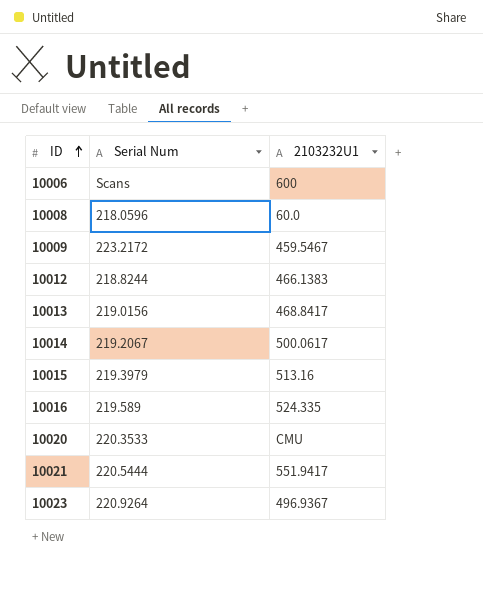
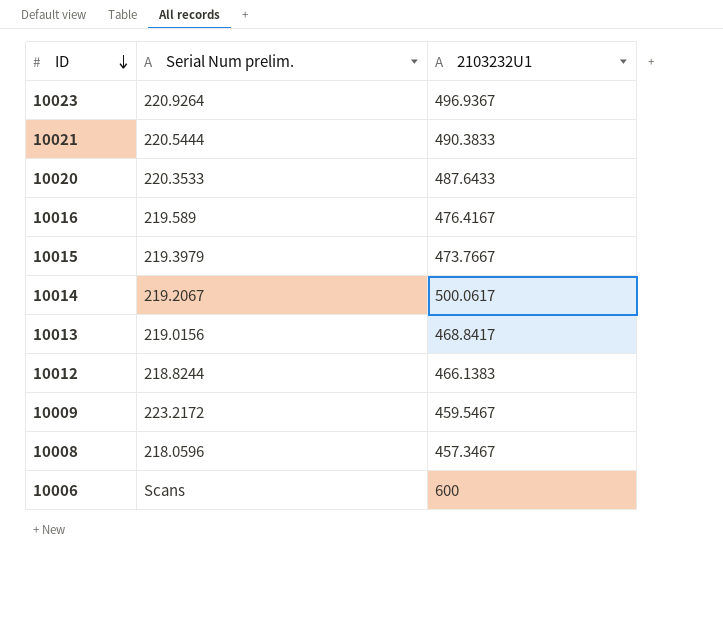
row order: ID ascending -> ID descending
column name: Serial Num -> Serial Num prelim.
10021 | 2103232U1: 551.9417 -> 490.3833
10020 | 2103232U1: CMU -> 487.6433
10016 | 2103232U1: 524.335 -> 476.4167
10015 | 2103232U1: 513.16 -> 473.7667
10008 | 2103232U1: 60.0 -> 457.3467

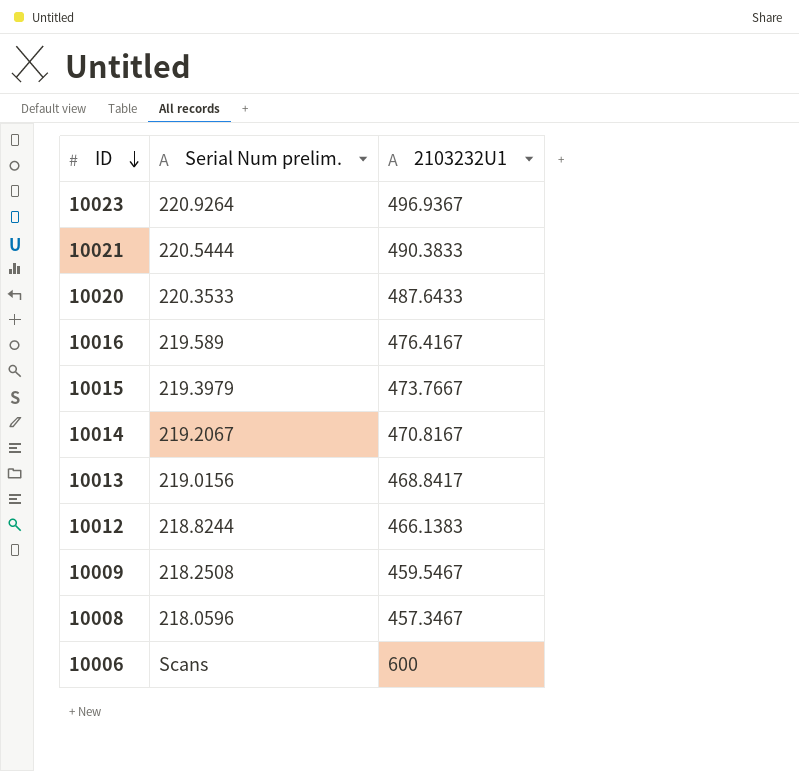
10014 | 2103232U1: 500.0617 -> 470.8167
10009 | Serial Num prelim.: 223.2172 -> 218.2508

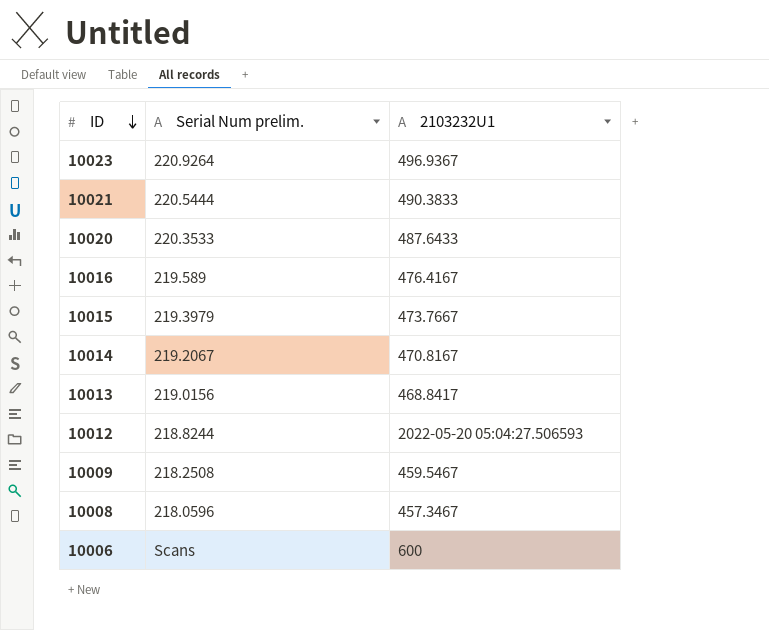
10012 | 2103232U1: 466.1383 -> 2022-05-20 05:04:27.506593

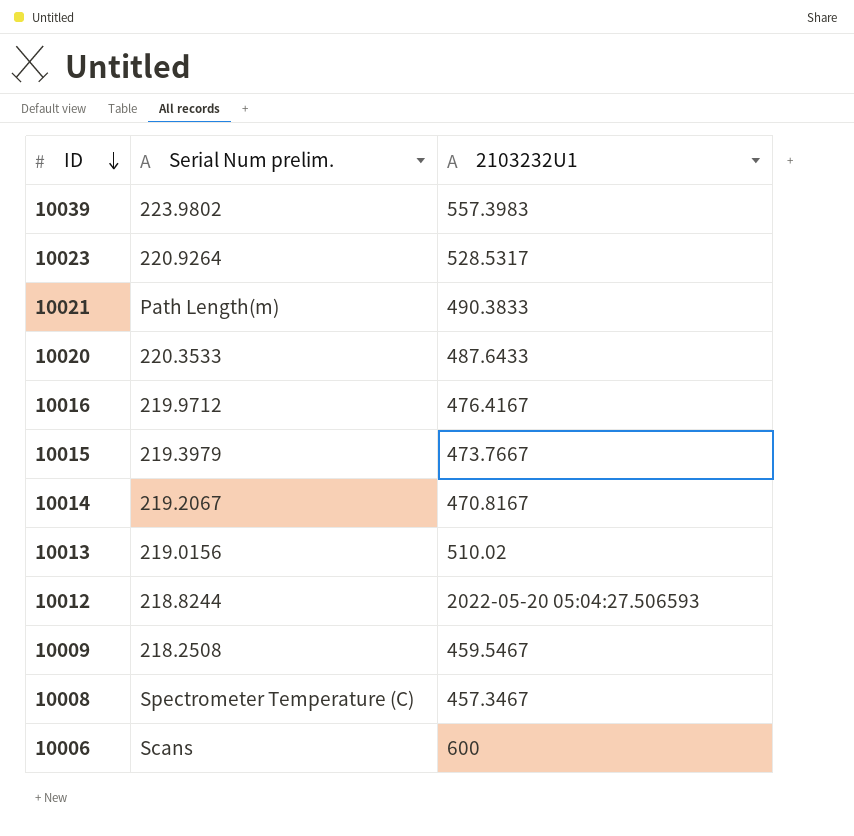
row 10039: none -> 223.9802 | 557.3983
10023 | 2103232U1: 496.9367 -> 528.5317
10021 | Serial Num prelim.: 220.5444 -> Path Length(m)
10016 | Serial Num prelim.: 219.589 -> 219.9712
10013 | 2103232U1: 468.8417 -> 510.02
10008 | Serial Num prelim.: 218.0596 -> Spectrometer Temperature (C)

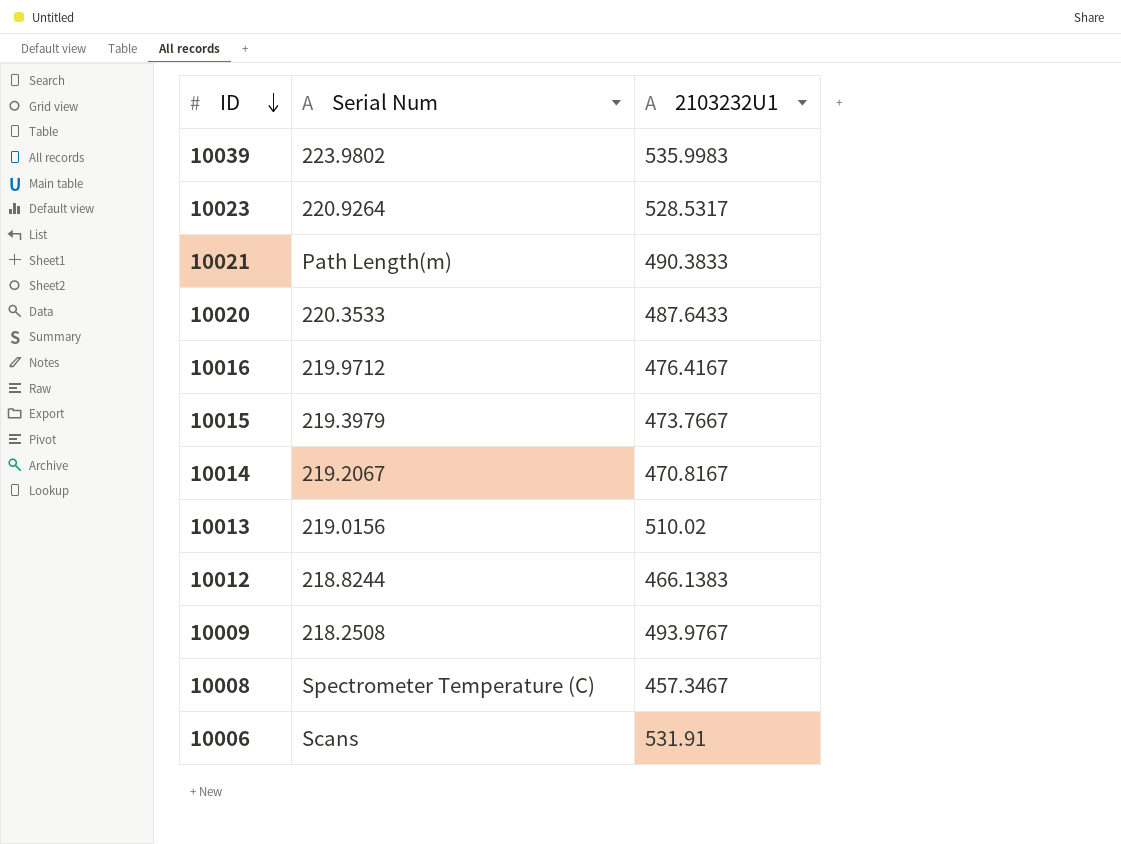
column name: Serial Num prelim. -> Serial Num
10039 | 2103232U1: 557.3983 -> 535.9983
10012 | 2103232U1: 2022-05-20 05:04:27.506593 -> 466.1383
10009 | 2103232U1: 459.5467 -> 493.9767
10006 | 2103232U1: 600 -> 531.91

